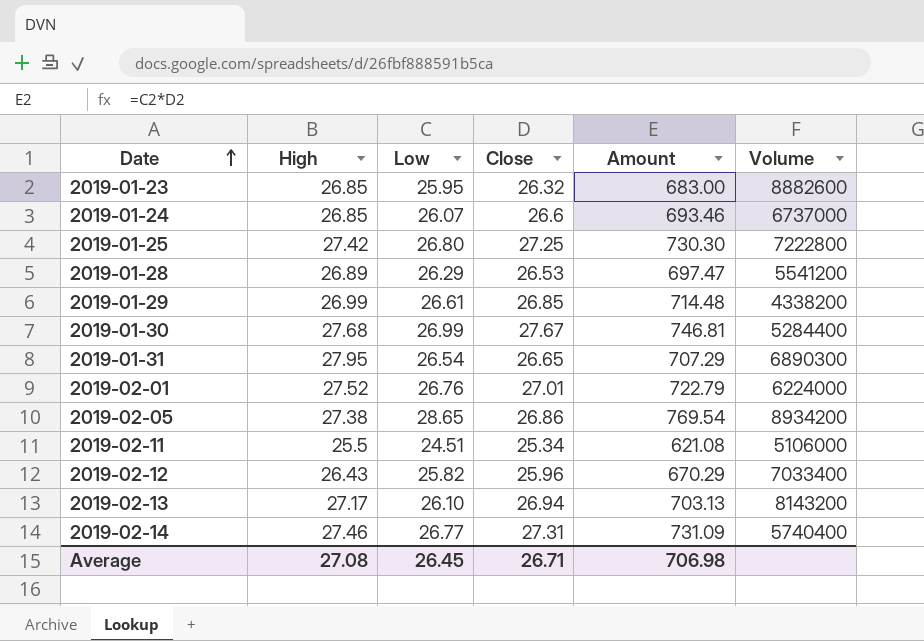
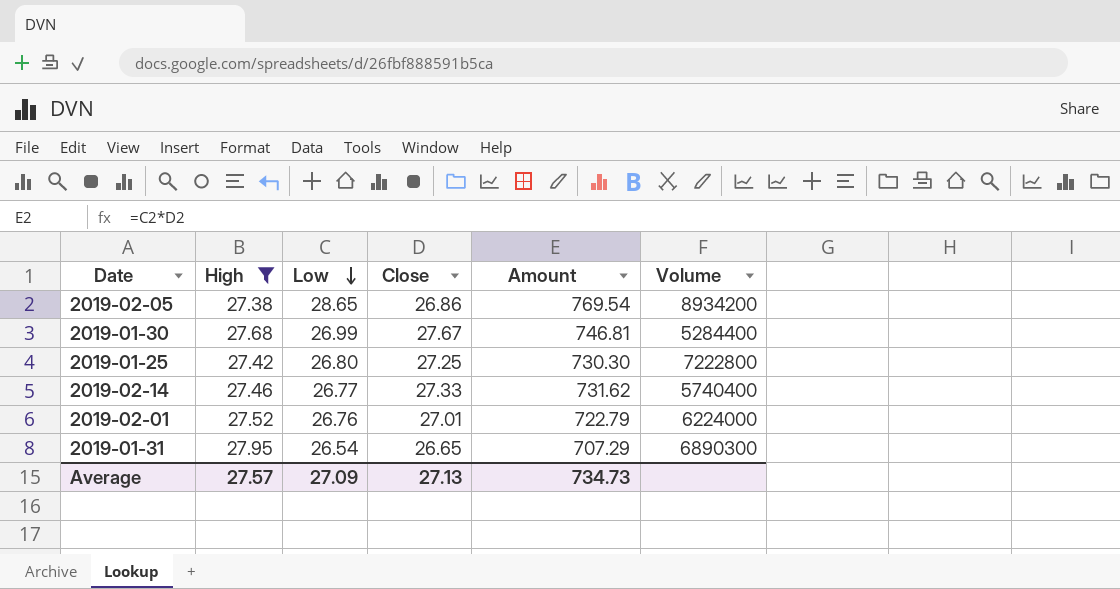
filter: none -> High >= 27.38
row order: Date ascending -> Low descending
2019-02-14 | Close: 27.31 -> 27.33
2019-02-14 | Amount: 731.09 -> 731.62
Average | High: 27.08 -> 27.57
Average | Low: 26.45 -> 27.09
Average | Close: 26.71 -> 27.13
Average | Amount: 706.98 -> 734.73

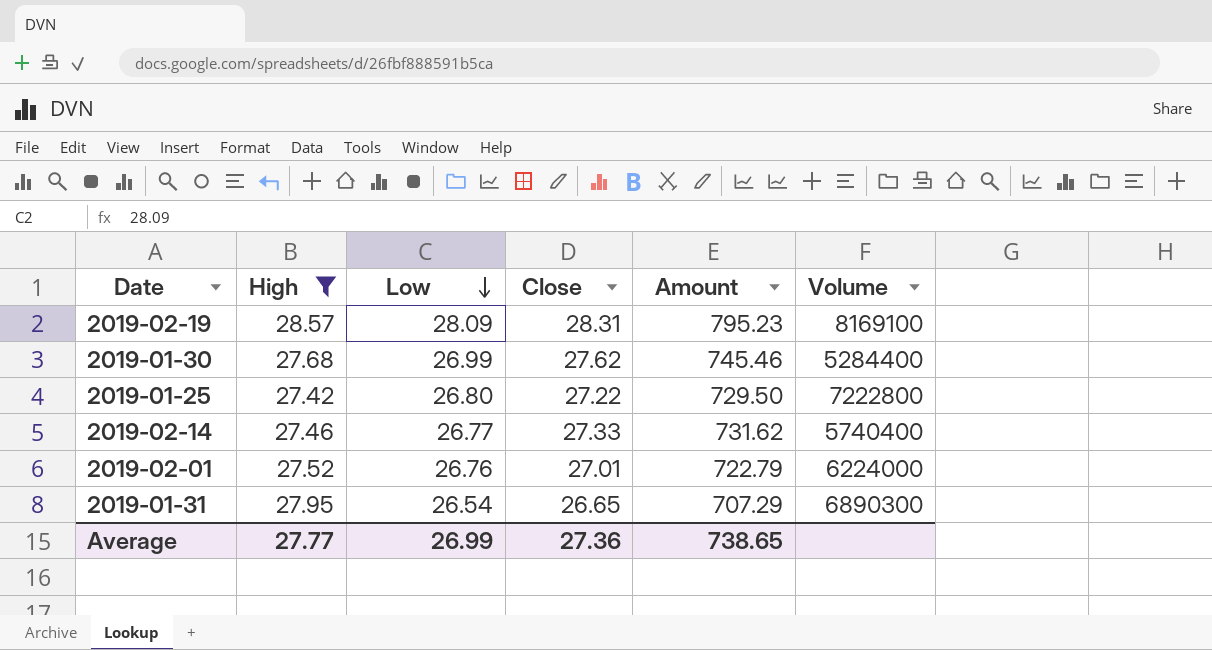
row 2019-02-05: 27.38 | 28.65 | 26.86 | 769.54 | 8934200 -> none
row 2019-02-19: none -> 28.57 | 28.09 | 28.31 | 795.23 | 8169100
2019-01-30 | Close: 27.67 -> 27.62
2019-01-30 | Amount: 746.81 -> 745.46
2019-01-25 | Close: 27.25 -> 27.22
2019-01-25 | Amount: 730.30 -> 729.50
Average | High: 27.57 -> 27.77
Average | Low: 27.09 -> 26.99
Average | Close: 27.13 -> 27.36
Average | Amount: 734.73 -> 738.65

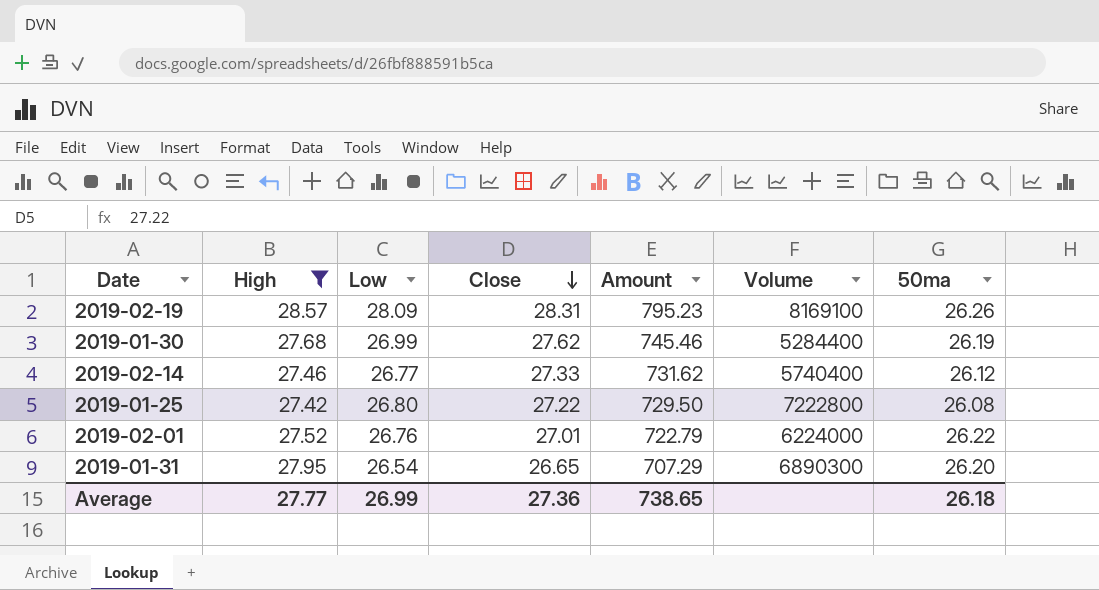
row order: Low descending -> Close descending
column 50ma | position: none -> 7

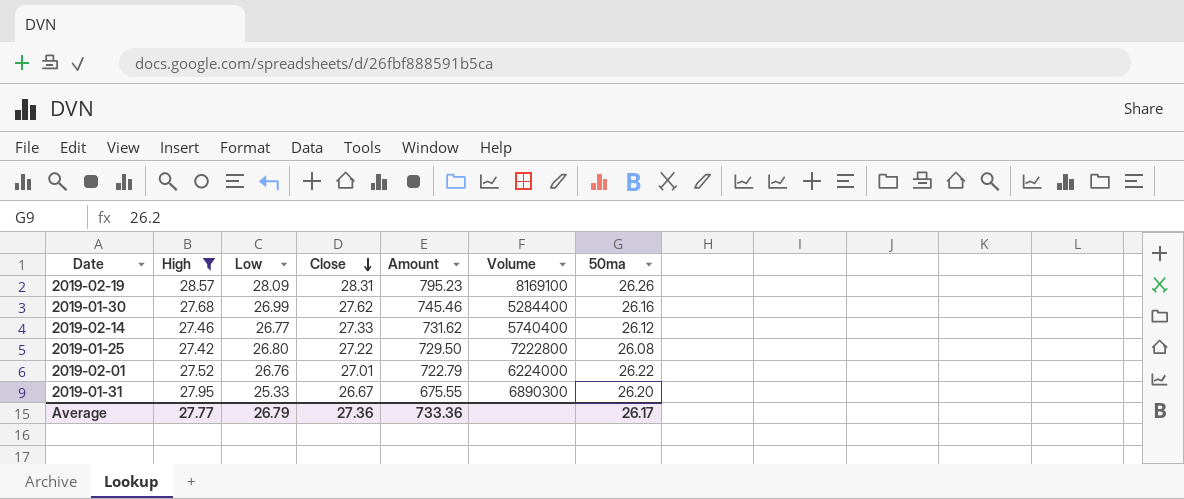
2019-01-30 | 50ma: 26.19 -> 26.16
2019-01-31 | Low: 26.54 -> 25.33
2019-01-31 | Close: 26.65 -> 26.67
2019-01-31 | Amount: 707.29 -> 675.55
Average | Low: 26.99 -> 26.79
Average | Amount: 738.65 -> 733.36
Average | 50ma: 26.18 -> 26.17

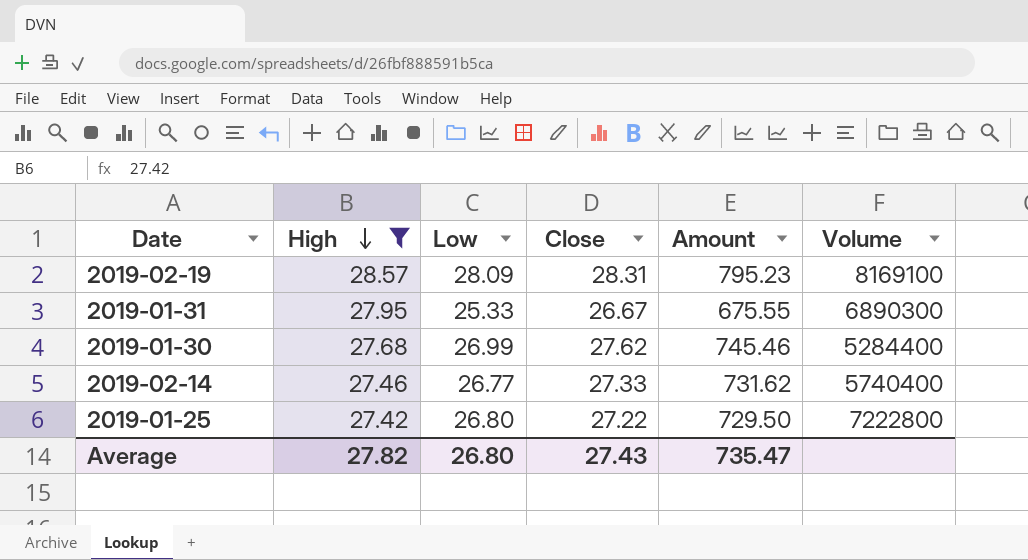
row order: Close descending -> High descending
column 50ma | position: 7 -> none
row 2019-02-01: 27.52 | 26.76 | 27.01 | 722.79 | 6224000 | 26.22 -> none
Average | High: 27.77 -> 27.82
Average | Low: 26.79 -> 26.80
Average | Close: 27.36 -> 27.43
Average | Amount: 733.36 -> 735.47

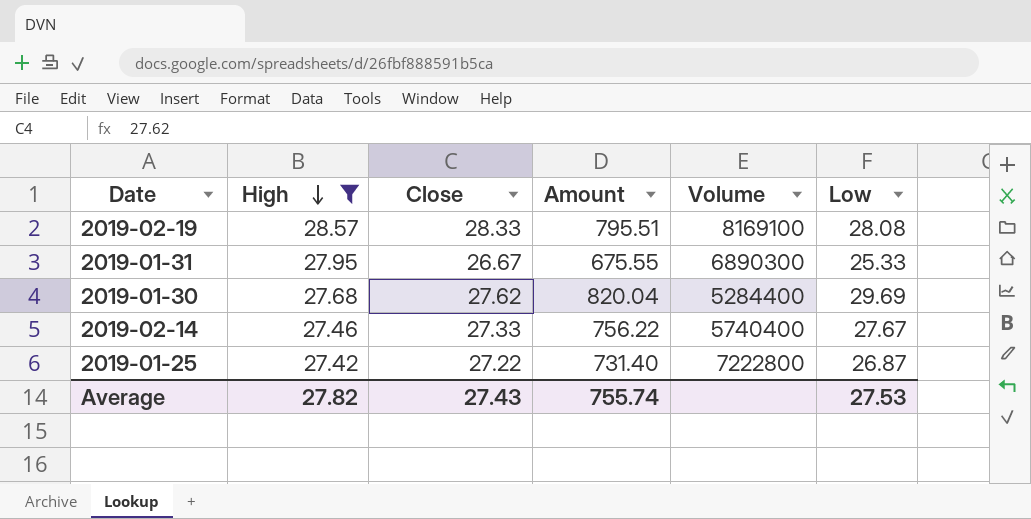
column Low | position: 3 -> 6
2019-02-19 | Close: 28.31 -> 28.33
2019-02-19 | Amount: 795.23 -> 795.51
2019-02-19 | Low: 28.09 -> 28.08
2019-01-30 | Amount: 745.46 -> 820.04
2019-01-30 | Low: 26.99 -> 29.69
2019-02-14 | Amount: 731.62 -> 756.22
2019-02-14 | Low: 26.77 -> 27.67
2019-01-25 | Amount: 729.50 -> 731.40
2019-01-25 | Low: 26.80 -> 26.87
Average | Amount: 735.47 -> 755.74
Average | Low: 26.80 -> 27.53

